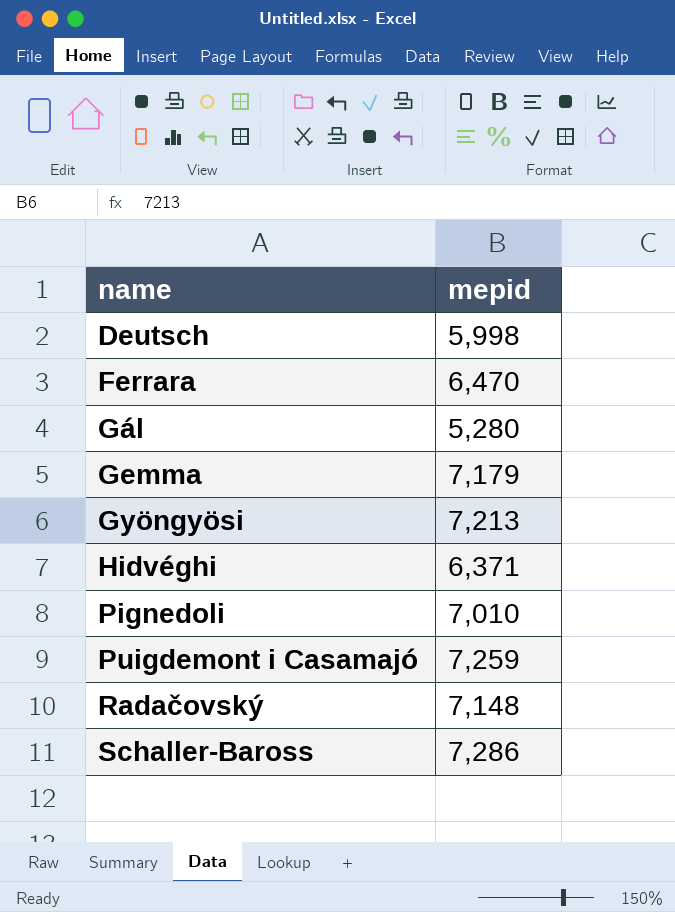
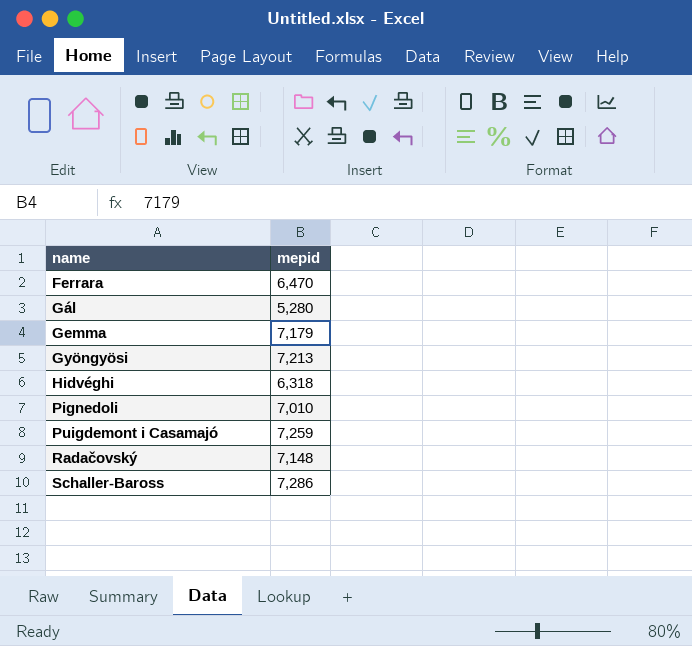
row Deutsch: 5,998 -> none
Hidvéghi | mepid: 6,371 -> 6,318

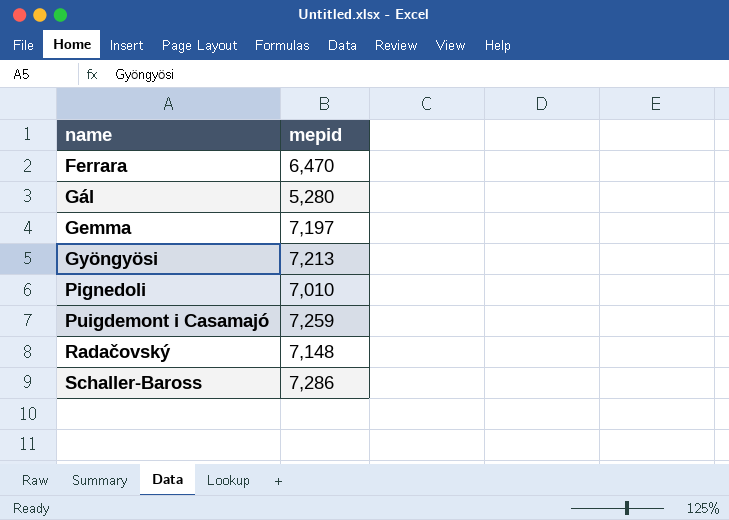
row Hidvéghi: 6,318 -> none
Gemma | mepid: 7,179 -> 7,197

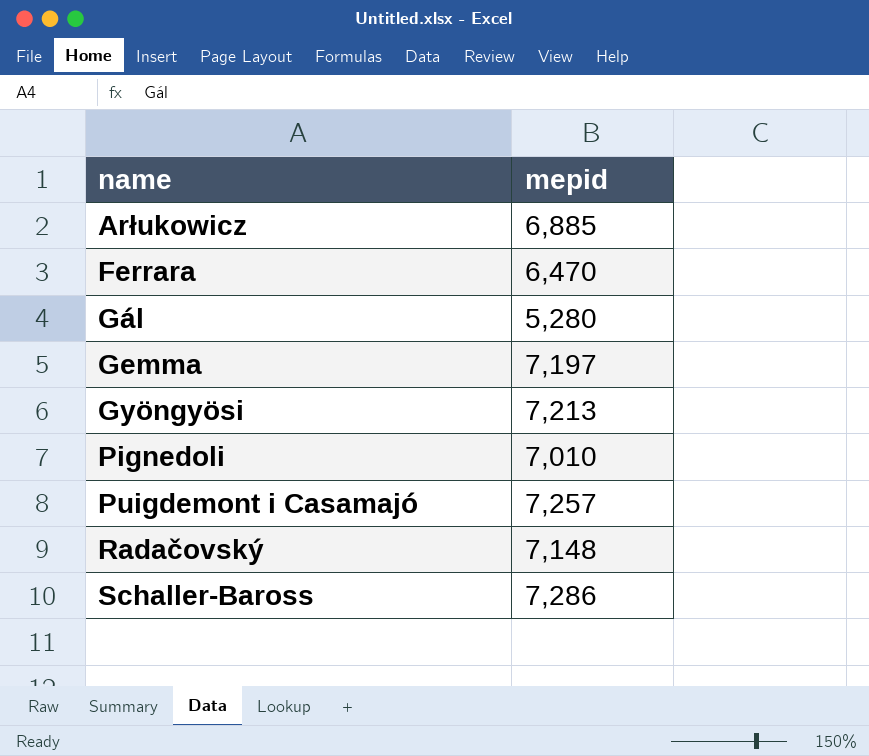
row Arłukowicz: none -> 6,885
Puigdemont i Casamajó | mepid: 7,259 -> 7,257

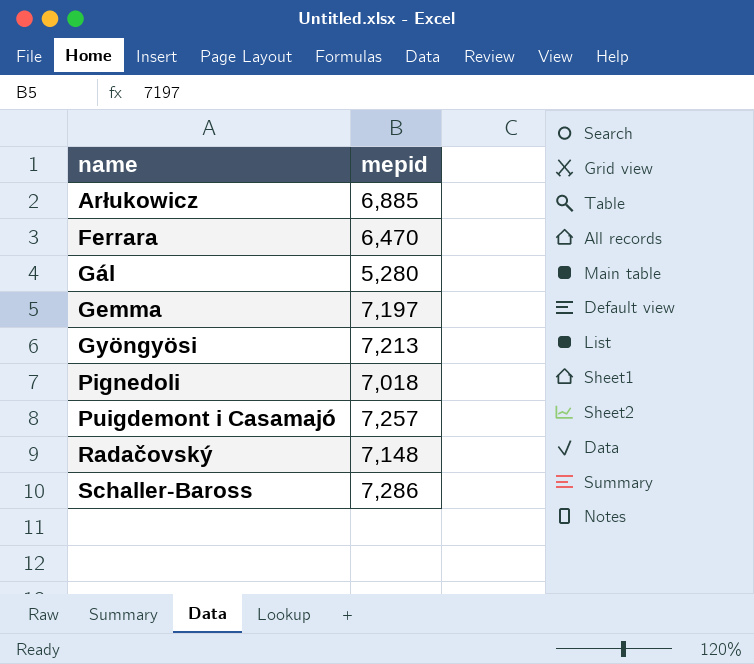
Pignedoli | mepid: 7,010 -> 7,018

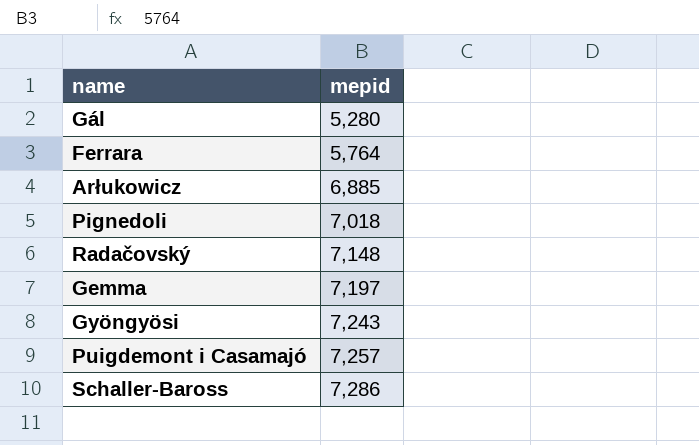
row order: name ascending -> mepid ascending
Ferrara | mepid: 6,470 -> 5,764
Gyöngyösi | mepid: 7,213 -> 7,243

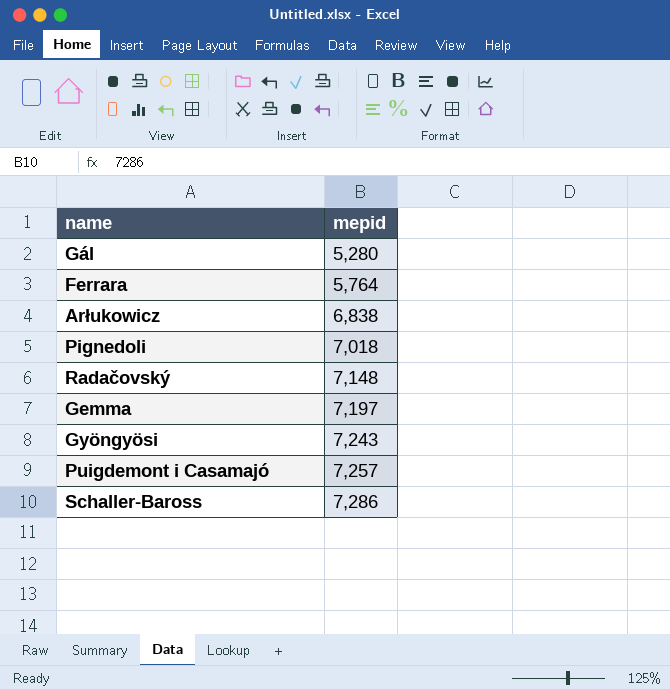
Arłukowicz | mepid: 6,885 -> 6,838

